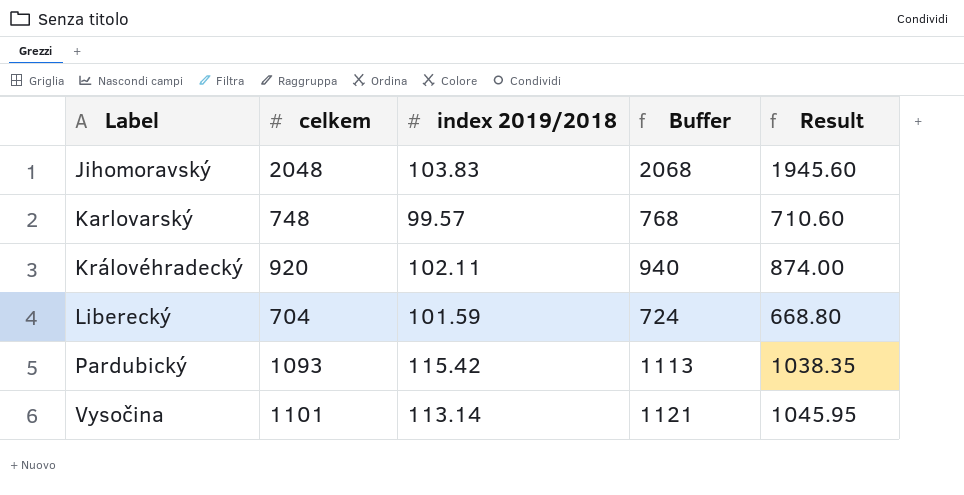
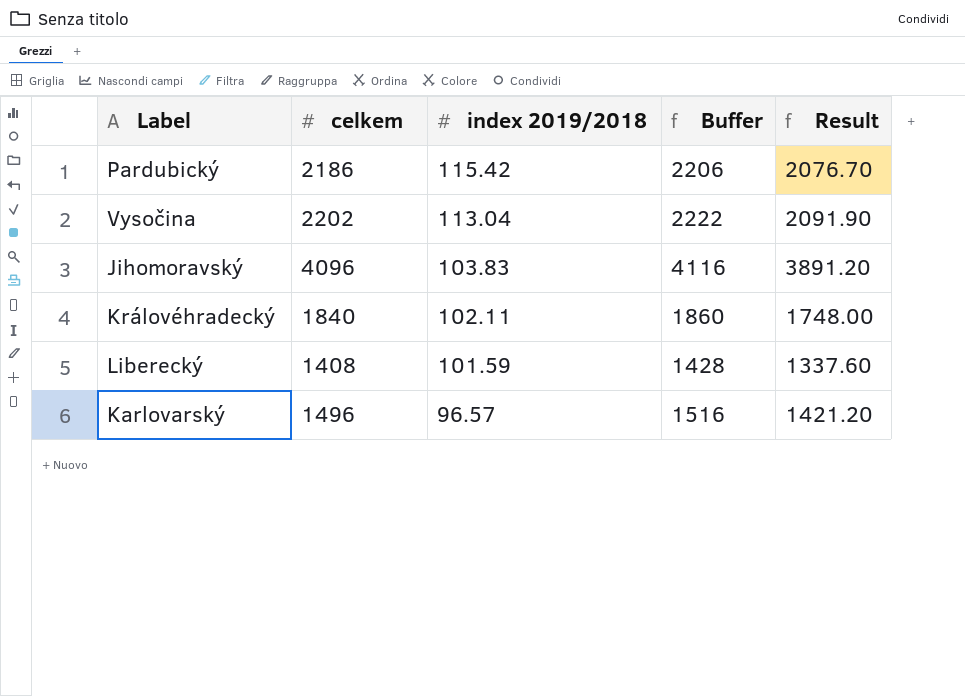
row order: Label ascending -> index 2019/2018 descending
Pardubický | celkem: 1093 -> 2186
Pardubický | Buffer: 1113 -> 2206
Pardubický | Result: 1038.35 -> 2076.70
Vysočina | celkem: 1101 -> 2202
Vysočina | index 2019/2018: 113.14 -> 113.04
Vysočina | Buffer: 1121 -> 2222
Vysočina | Result: 1045.95 -> 2091.90
Jihomoravský | celkem: 2048 -> 4096
Jihomoravský | Buffer: 2068 -> 4116
Jihomoravský | Result: 1945.60 -> 3891.20
Královéhradecký | celkem: 920 -> 1840
Královéhradecký | Buffer: 940 -> 1860
Královéhradecký | Result: 874.00 -> 1748.00
Liberecký | celkem: 704 -> 1408
Liberecký | Buffer: 724 -> 1428
Liberecký | Result: 668.80 -> 1337.60
Karlovarský | celkem: 748 -> 1496
Karlovarský | index 2019/2018: 99.57 -> 96.57
Karlovarský | Buffer: 768 -> 1516
Karlovarský | Result: 710.60 -> 1421.20

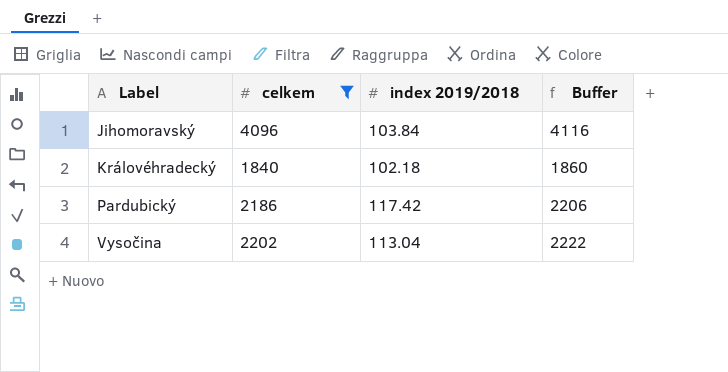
filter: none -> celkem >= 1840
row order: index 2019/2018 descending -> Label ascending
column Result | formula: [celkem] * 0.95 -> none
Jihomoravský | index 2019/2018: 103.83 -> 103.84
Královéhradecký | index 2019/2018: 102.11 -> 102.18
Pardubický | index 2019/2018: 115.42 -> 117.42

